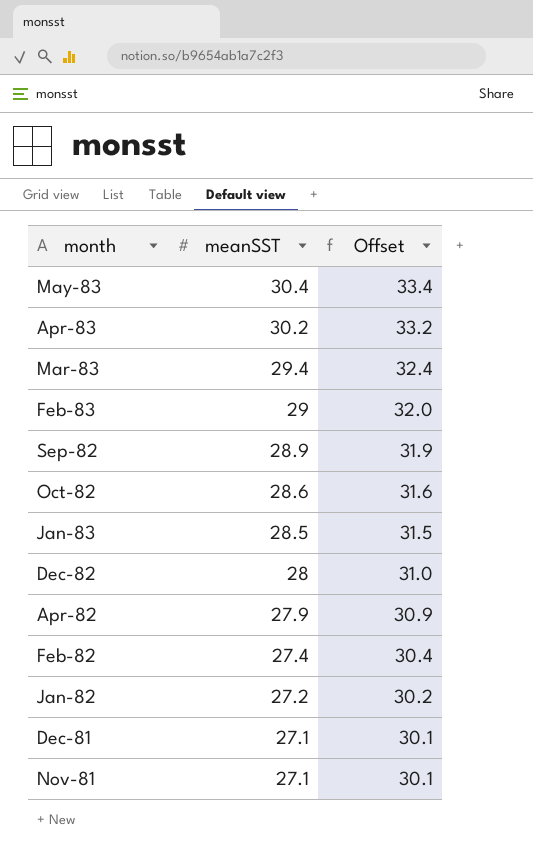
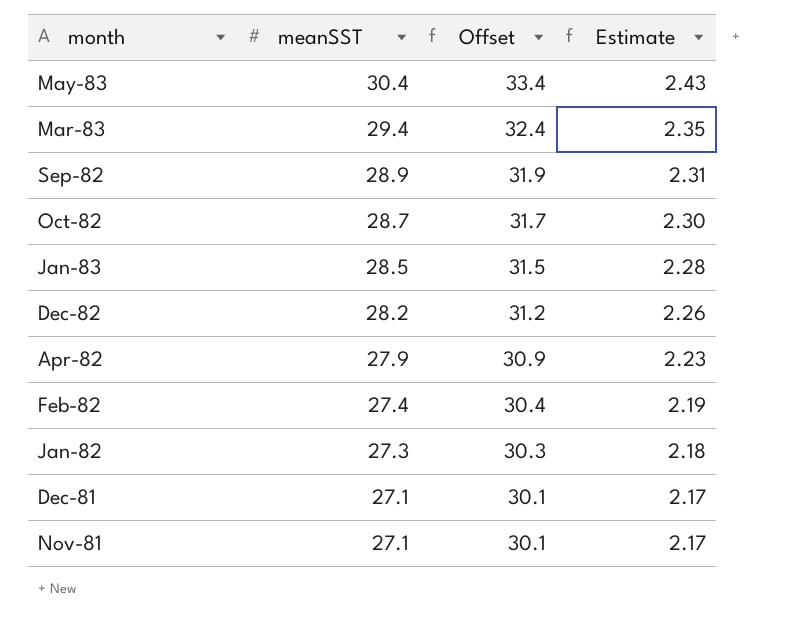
column Estimate | formula: none -> [meanSST] * 0.08
row Apr-83: 30.2 | 33.2 -> none
row Feb-83: 29 | 32.0 -> none
Oct-82 | meanSST: 28.6 -> 28.7
Oct-82 | Offset: 31.6 -> 31.7
Dec-82 | meanSST: 28 -> 28.2
Dec-82 | Offset: 31.0 -> 31.2
Jan-82 | meanSST: 27.2 -> 27.3
Jan-82 | Offset: 30.2 -> 30.3

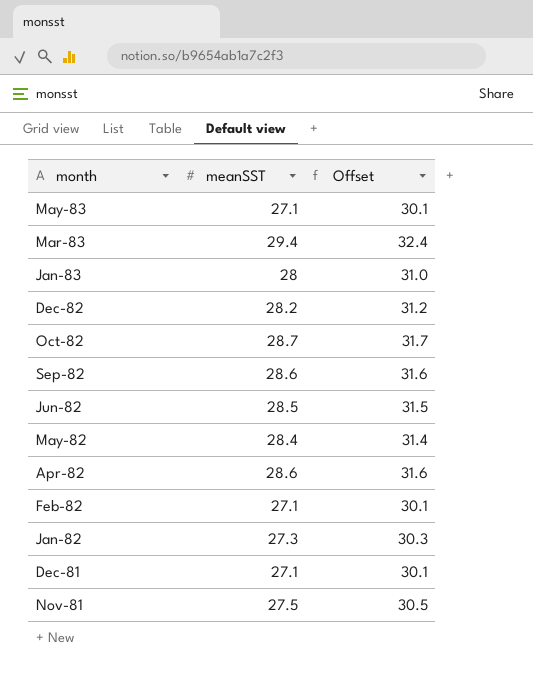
row order: meanSST descending -> month descending
column Estimate | formula: [meanSST] * 0.08 -> none
May-83 | meanSST: 30.4 -> 27.1
May-83 | Offset: 33.4 -> 30.1
Jan-83 | meanSST: 28.5 -> 28
Jan-83 | Offset: 31.5 -> 31.0
Sep-82 | meanSST: 28.9 -> 28.6
Sep-82 | Offset: 31.9 -> 31.6
row Jun-82: none -> 28.5 | 31.5
row May-82: none -> 28.4 | 31.4
Apr-82 | meanSST: 27.9 -> 28.6
Apr-82 | Offset: 30.9 -> 31.6
Feb-82 | meanSST: 27.4 -> 27.1
Feb-82 | Offset: 30.4 -> 30.1
Nov-81 | meanSST: 27.1 -> 27.5
Nov-81 | Offset: 30.1 -> 30.5

